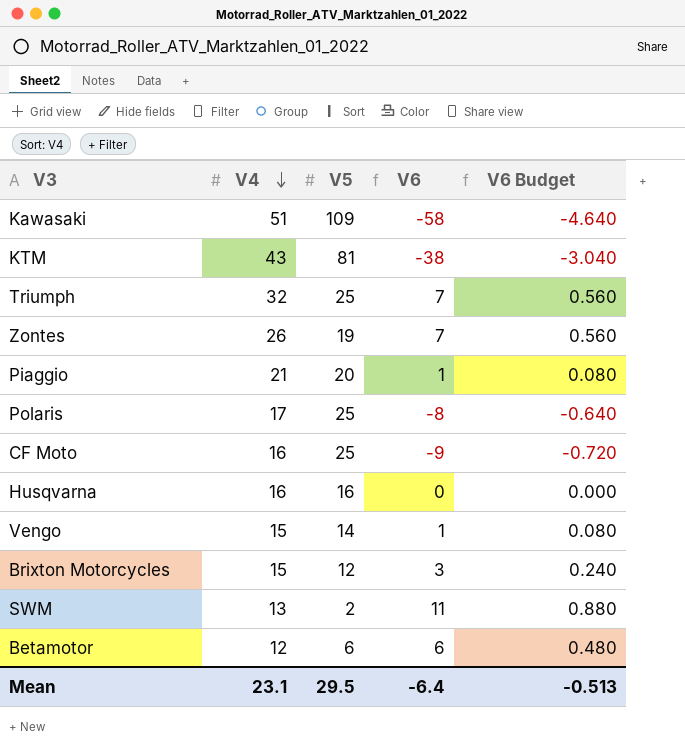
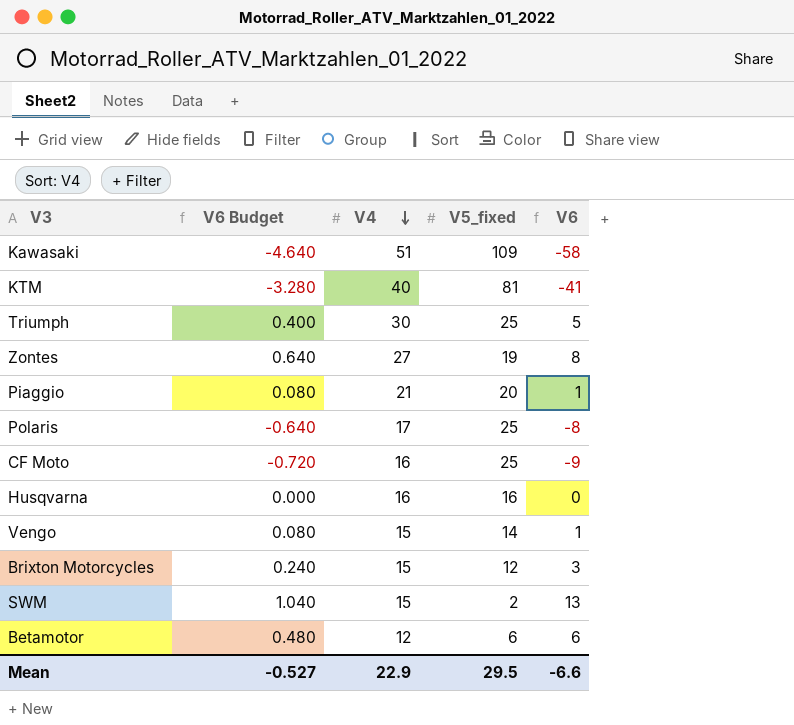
column V6 Budget | position: 5 -> 2
column name: V5 -> V5_fixed
KTM | V6 Budget: -3.040 -> -3.280
KTM | V4: 43 -> 40
KTM | V6: -38 -> -41
Triumph | V6 Budget: 0.560 -> 0.400
Triumph | V4: 32 -> 30
Triumph | V6: 7 -> 5
Zontes | V6 Budget: 0.560 -> 0.640
Zontes | V4: 26 -> 27
Zontes | V6: 7 -> 8
SWM | V6 Budget: 0.880 -> 1.040
SWM | V4: 13 -> 15
SWM | V6: 11 -> 13
Mean | V6 Budget: -0.513 -> -0.527
Mean | V4: 23.1 -> 22.9
Mean | V6: -6.4 -> -6.6

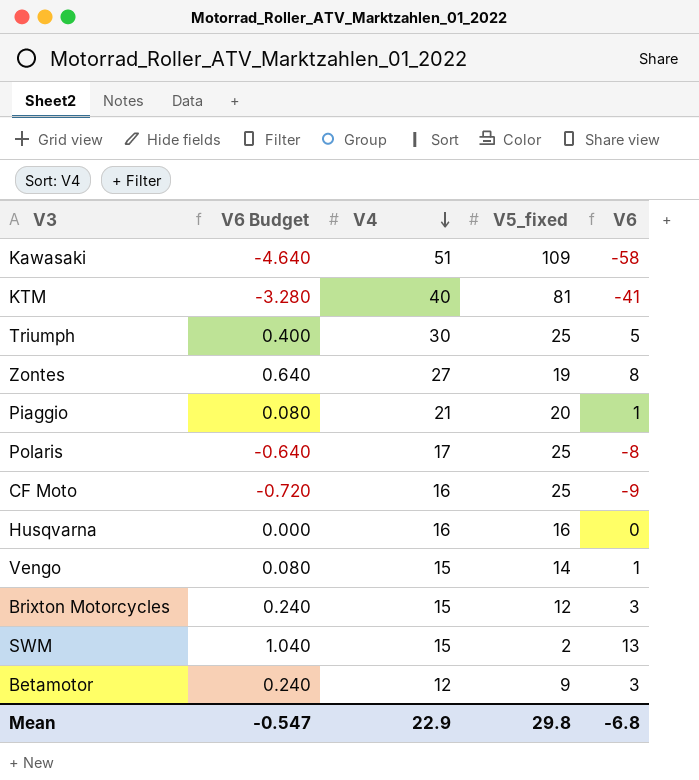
Betamotor | V6 Budget: 0.480 -> 0.240
Betamotor | V5_fixed: 6 -> 9
Betamotor | V6: 6 -> 3
Mean | V6 Budget: -0.527 -> -0.547
Mean | V5_fixed: 29.5 -> 29.8
Mean | V6: -6.6 -> -6.8

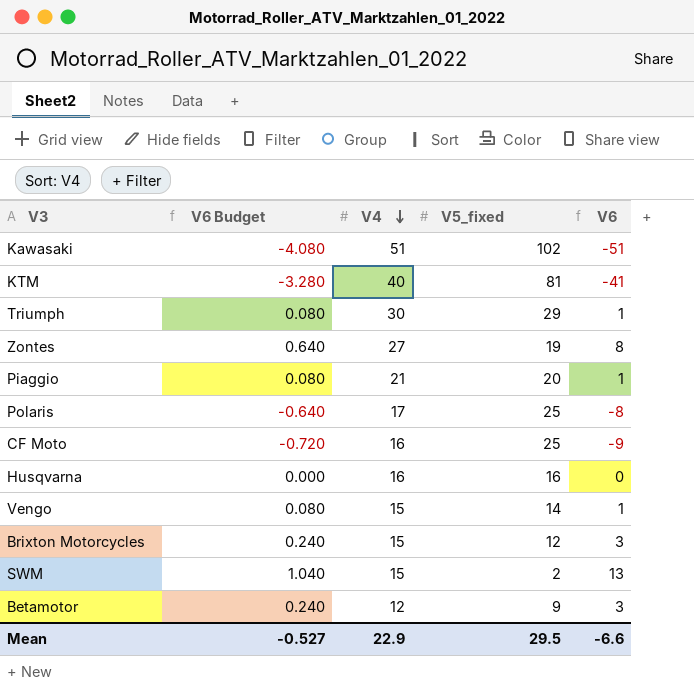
Kawasaki | V6 Budget: -4.640 -> -4.080
Kawasaki | V5_fixed: 109 -> 102
Kawasaki | V6: -58 -> -51
Triumph | V6 Budget: 0.400 -> 0.080
Triumph | V5_fixed: 25 -> 29
Triumph | V6: 5 -> 1
Mean | V6 Budget: -0.547 -> -0.527
Mean | V5_fixed: 29.8 -> 29.5
Mean | V6: -6.8 -> -6.6

